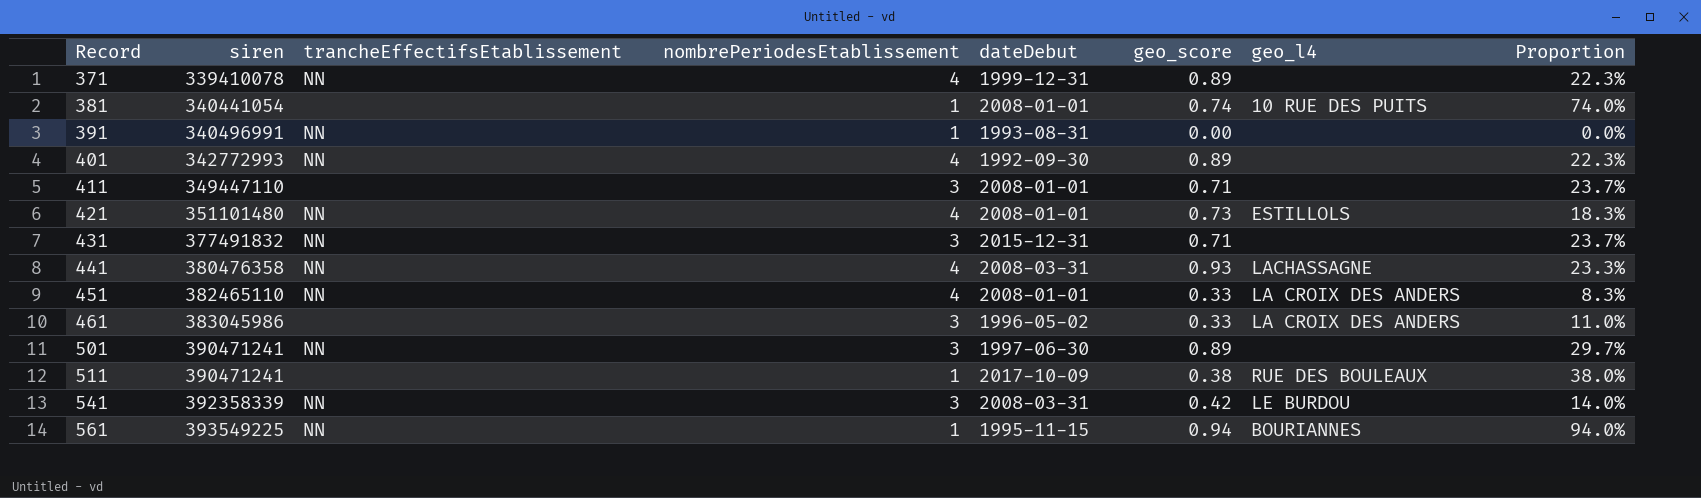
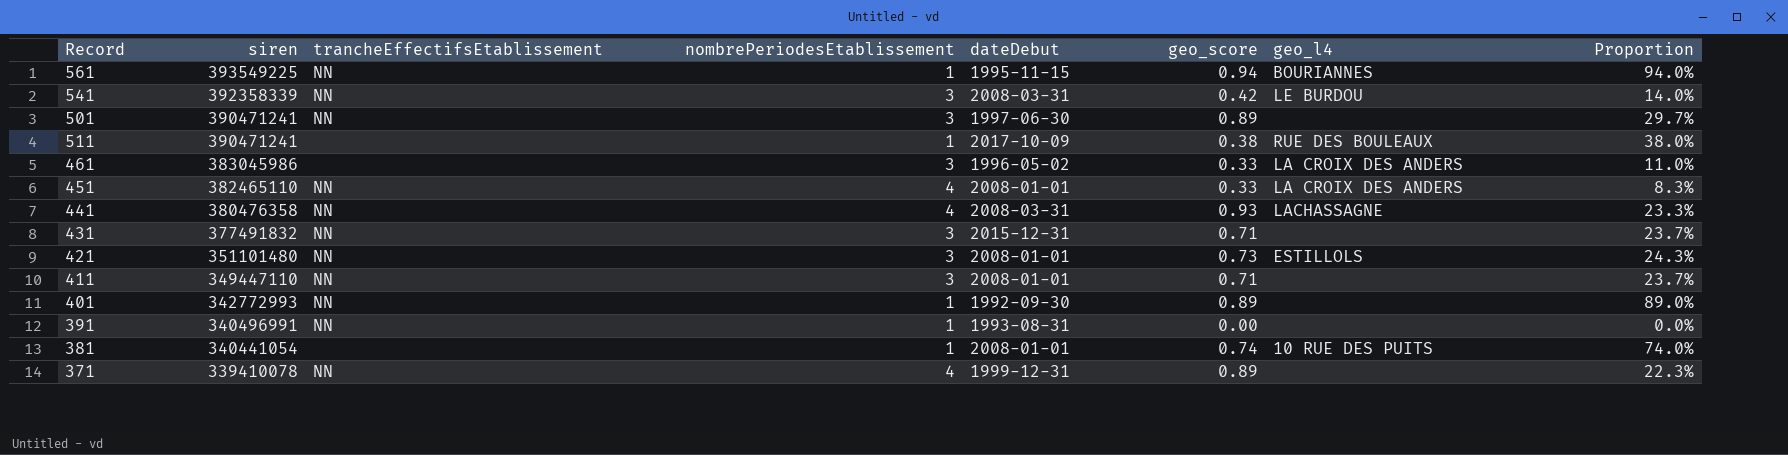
row order: Record ascending -> siren descending
421 | nombrePeriodesEtablissement: 4 -> 3
421 | Proportion: 18.3% -> 24.3%
411 | trancheEffectifsEtablissement: none -> NN
401 | nombrePeriodesEtablissement: 4 -> 1
401 | Proportion: 22.3% -> 89.0%

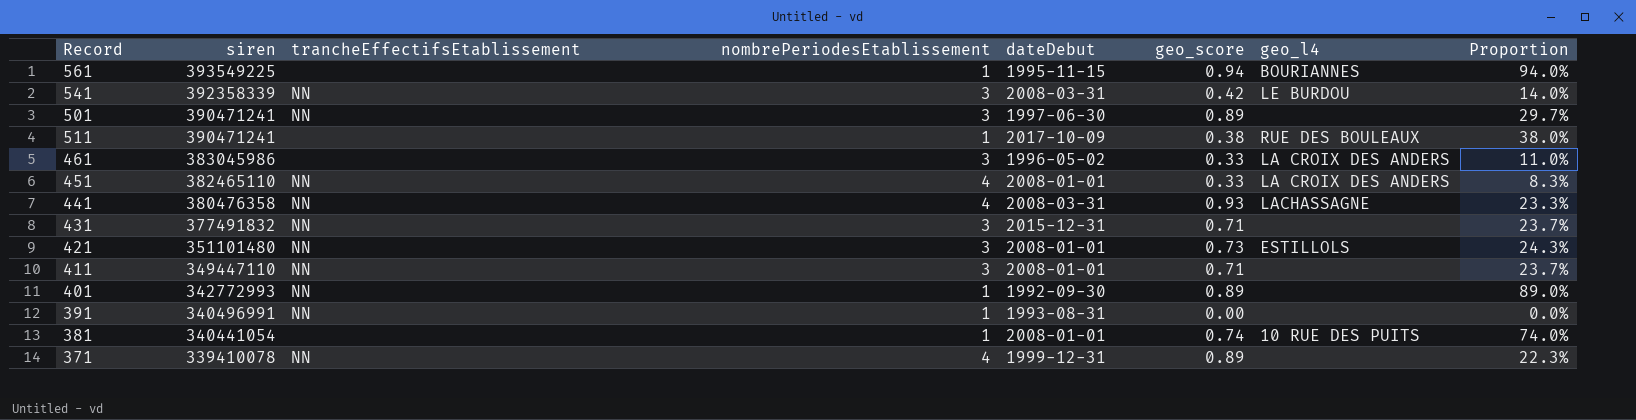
561 | trancheEffectifsEtablissement: NN -> none

